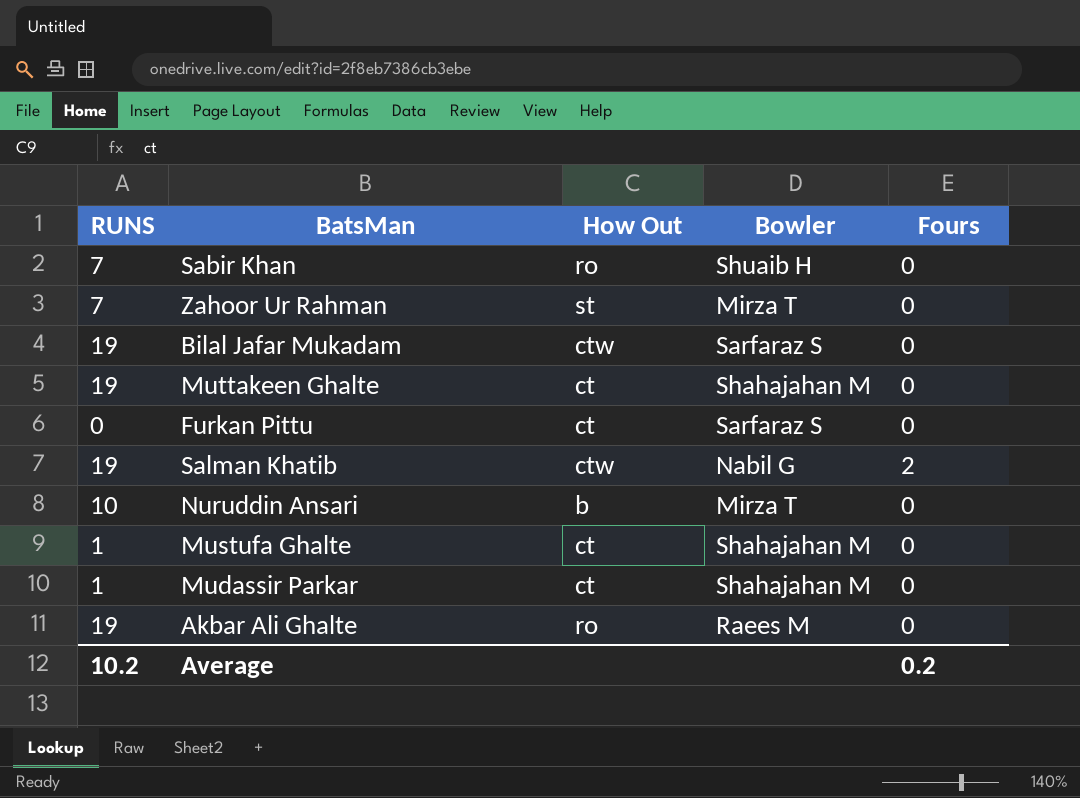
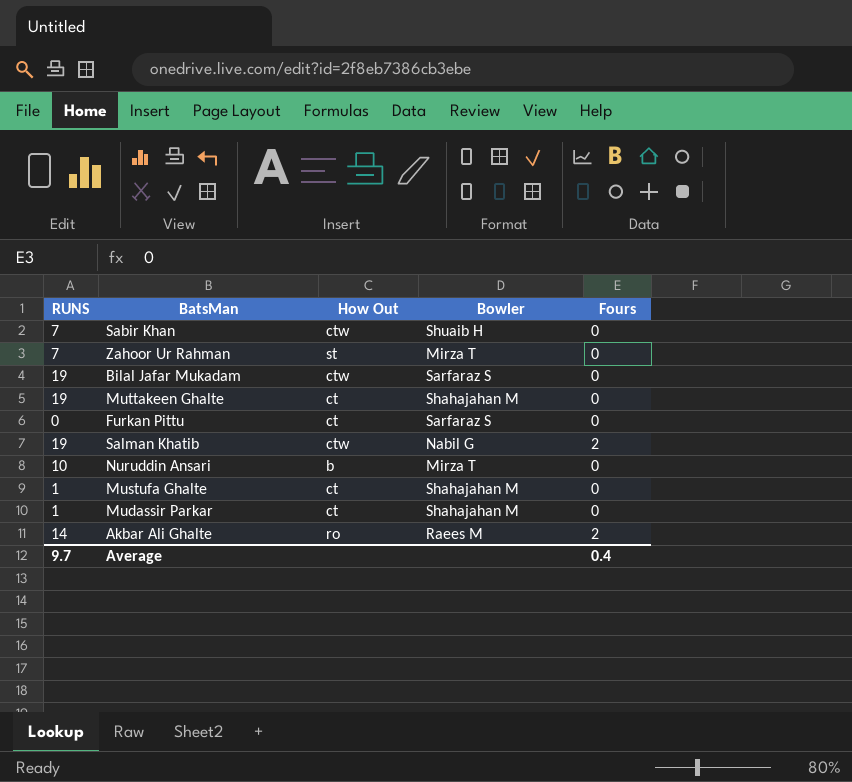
Sabir Khan | How Out: ro -> ctw
Akbar Ali Ghalte | RUNS: 19 -> 14
Akbar Ali Ghalte | Fours: 0 -> 2
Average | RUNS: 10.2 -> 9.7
Average | Fours: 0.2 -> 0.4

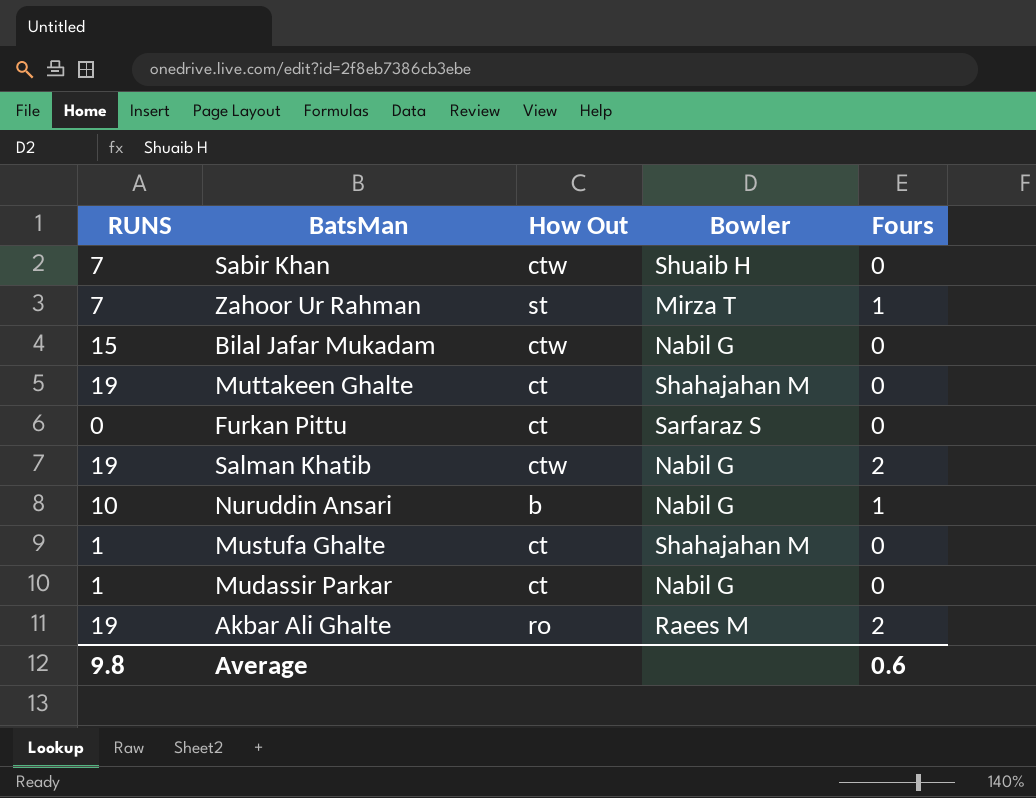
Zahoor Ur Rahman | Fours: 0 -> 1
Bilal Jafar Mukadam | RUNS: 19 -> 15
Bilal Jafar Mukadam | Bowler: Sarfaraz S -> Nabil G
Nuruddin Ansari | Bowler: Mirza T -> Nabil G
Nuruddin Ansari | Fours: 0 -> 1
Mudassir Parkar | Bowler: Shahajahan M -> Nabil G
Akbar Ali Ghalte | RUNS: 14 -> 19
Average | RUNS: 9.7 -> 9.8
Average | Fours: 0.4 -> 0.6

